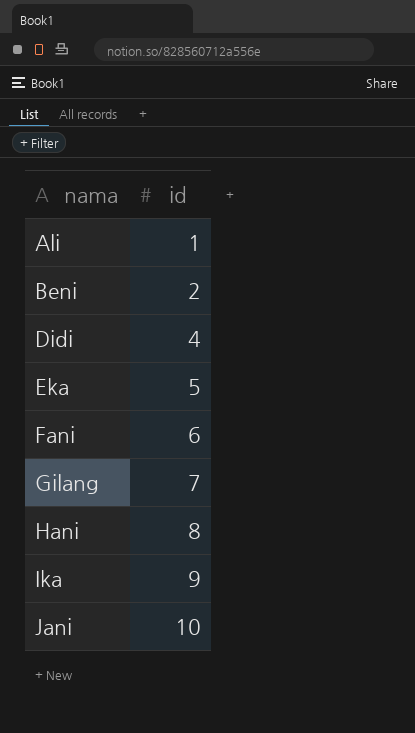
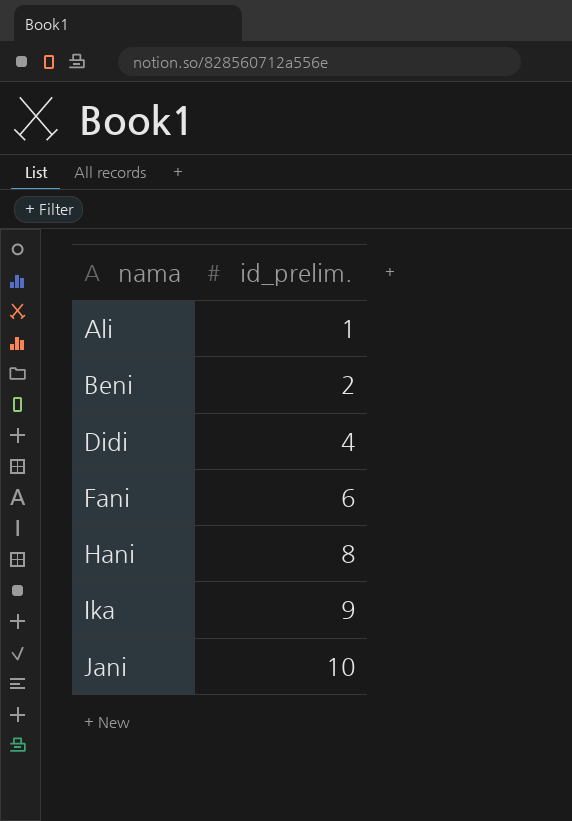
column name: id -> id_prelim.
row Eka: 5 -> none
row Gilang: 7 -> none

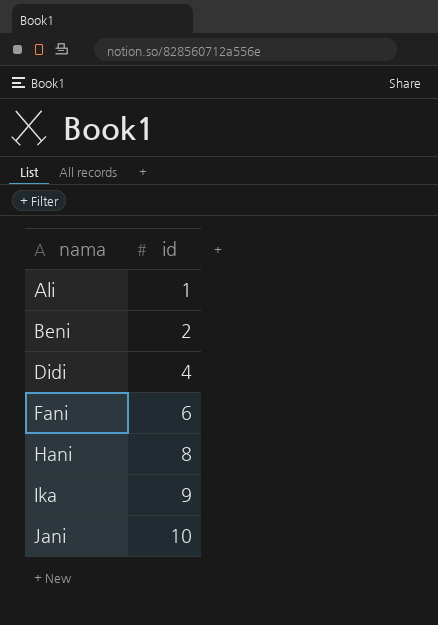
column name: id_prelim. -> id

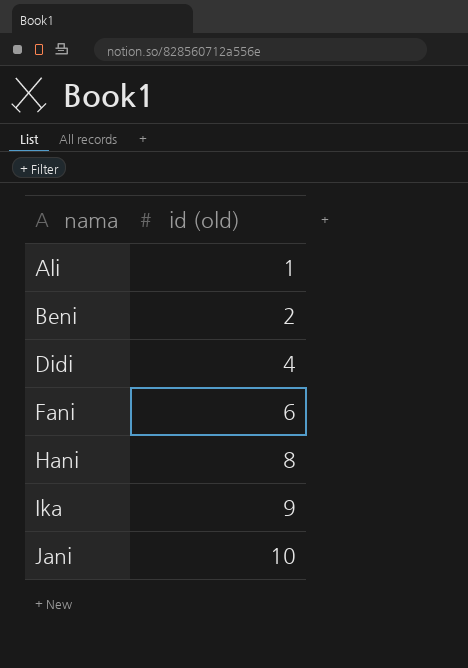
column name: id -> id (old)

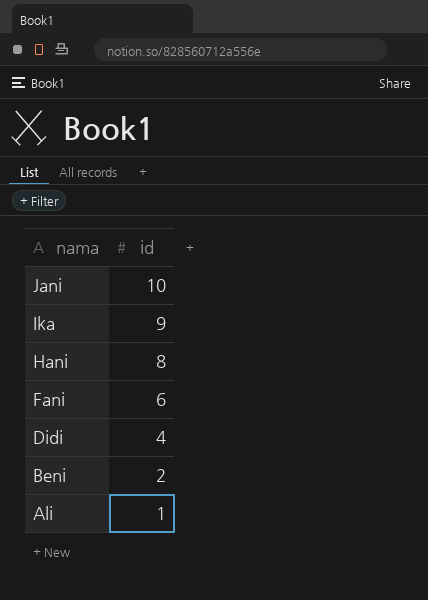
row order: nama ascending -> nama descending
column name: id (old) -> id

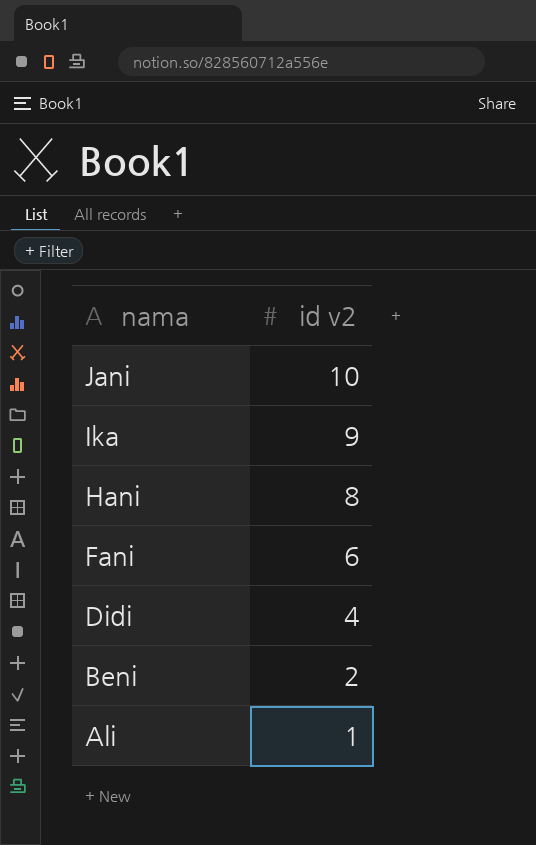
column name: id -> id v2

